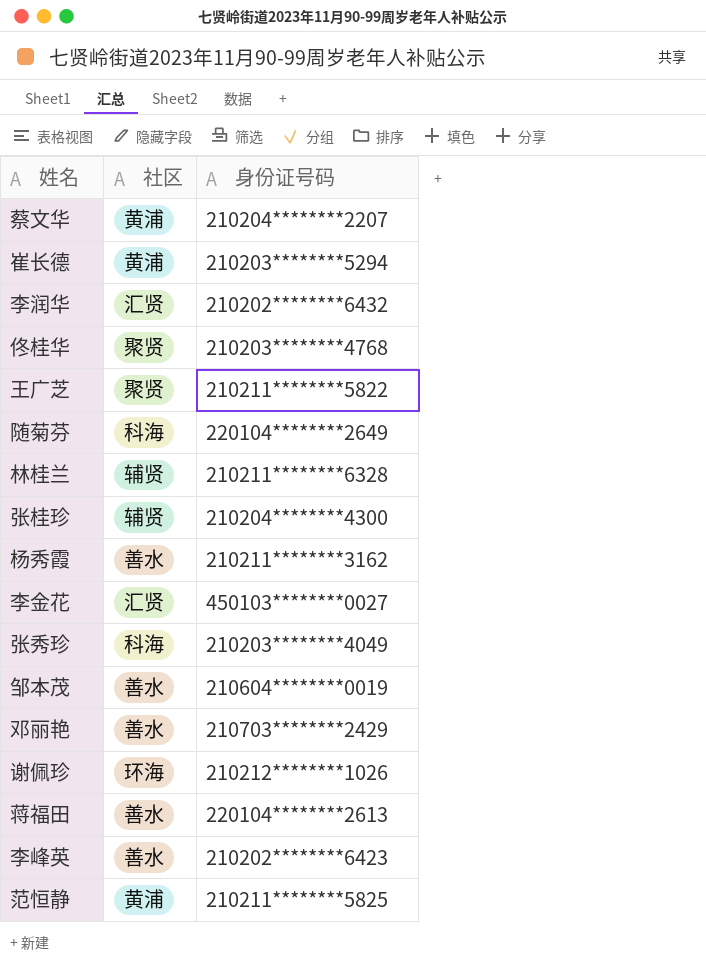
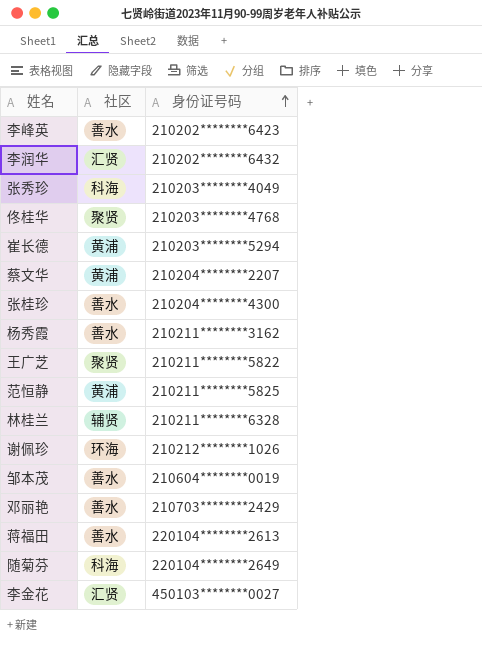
row order: none -> 身份证号码 ascending
张桂珍 | 社区: 辅贤 -> 善水

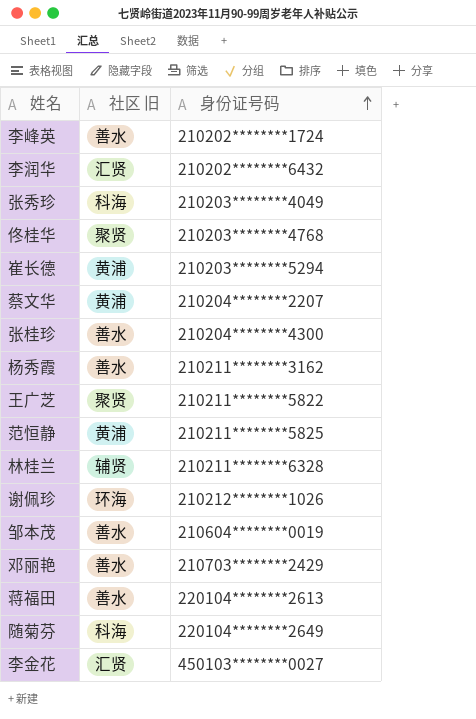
column name: 社区 -> 社区 旧
李峰英 | 身份证号码: 210202********6423 -> 210202********1724

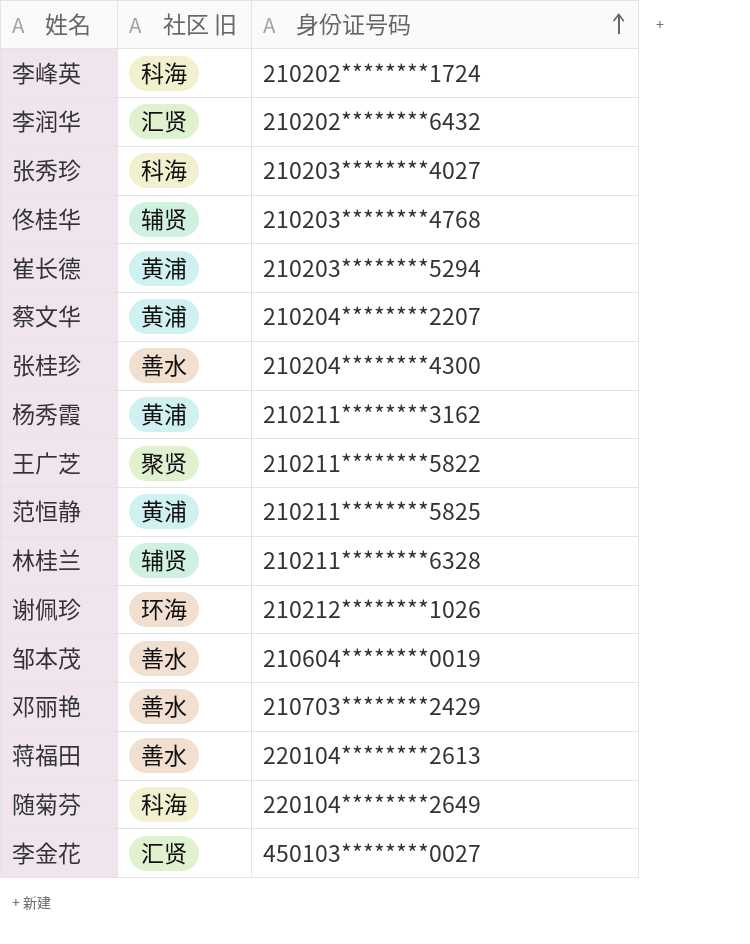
李峰英 | 社区 旧: 善水 -> 科海
张秀珍 | 身份证号码: 210203********4049 -> 210203********4027
佟桂华 | 社区 旧: 聚贤 -> 辅贤
杨秀霞 | 社区 旧: 善水 -> 黄浦

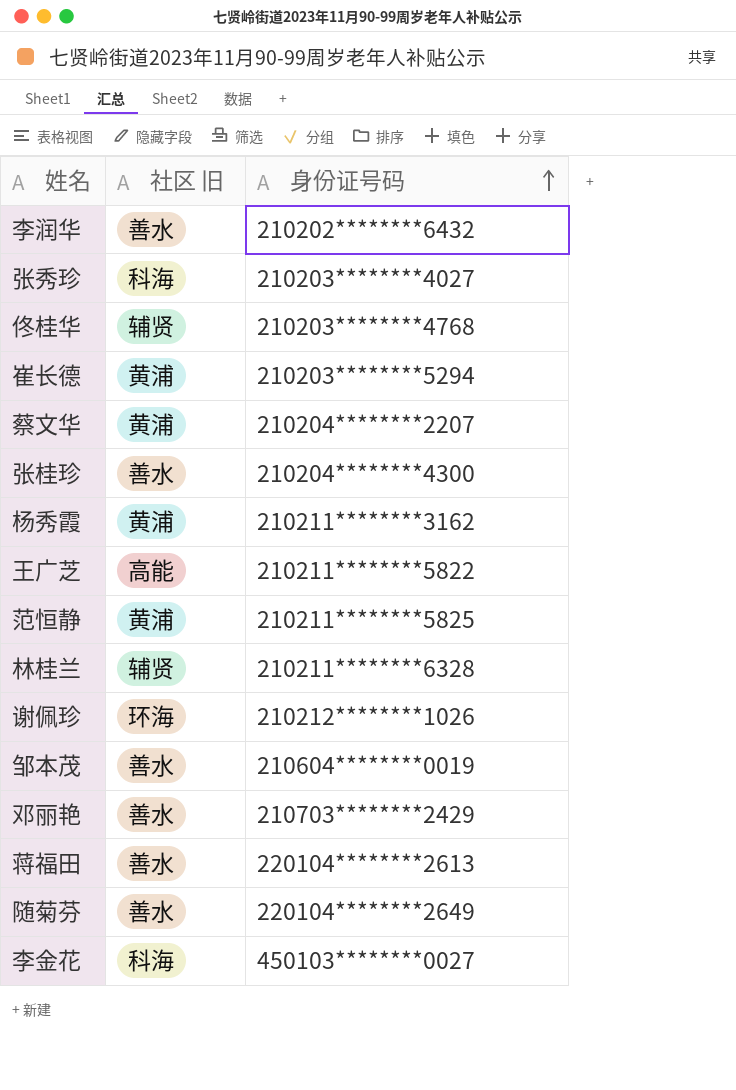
row 李峰英: 科海 | 210202********1724 -> none
李润华 | 社区 旧: 汇贤 -> 善水
王广芝 | 社区 旧: 聚贤 -> 高能
随菊芬 | 社区 旧: 科海 -> 善水
李金花 | 社区 旧: 汇贤 -> 科海

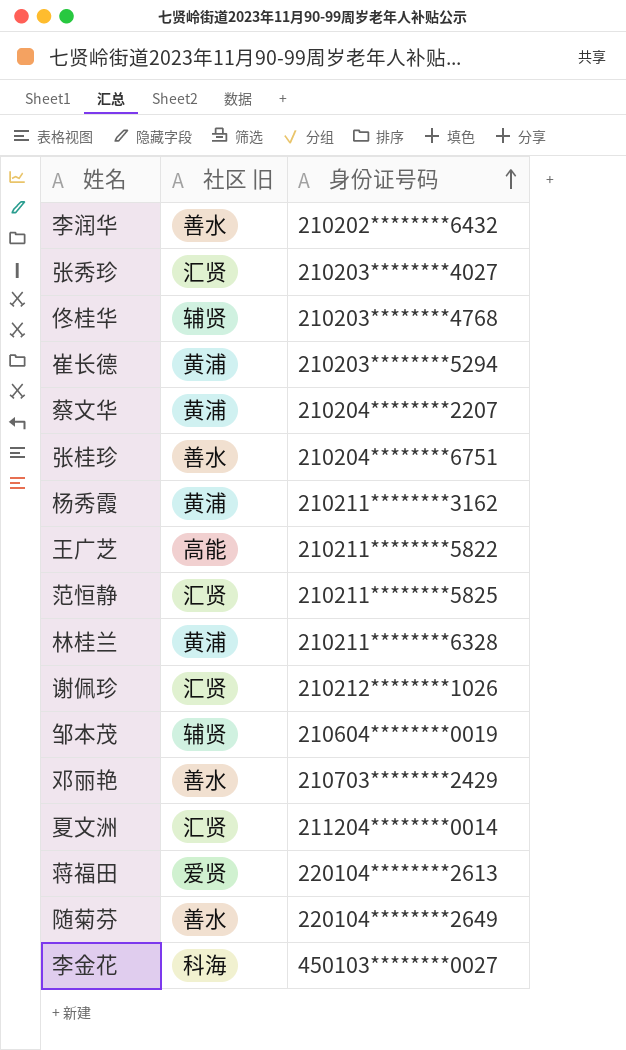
张秀珍 | 社区 旧: 科海 -> 汇贤
张桂珍 | 身份证号码: 210204********4300 -> 210204********6751
范恒静 | 社区 旧: 黄浦 -> 汇贤
林桂兰 | 社区 旧: 辅贤 -> 黄浦
谢佩珍 | 社区 旧: 环海 -> 汇贤
邹本茂 | 社区 旧: 善水 -> 辅贤
row 夏文洲: none -> 汇贤 | 211204********0014
蒋福田 | 社区 旧: 善水 -> 爱贤

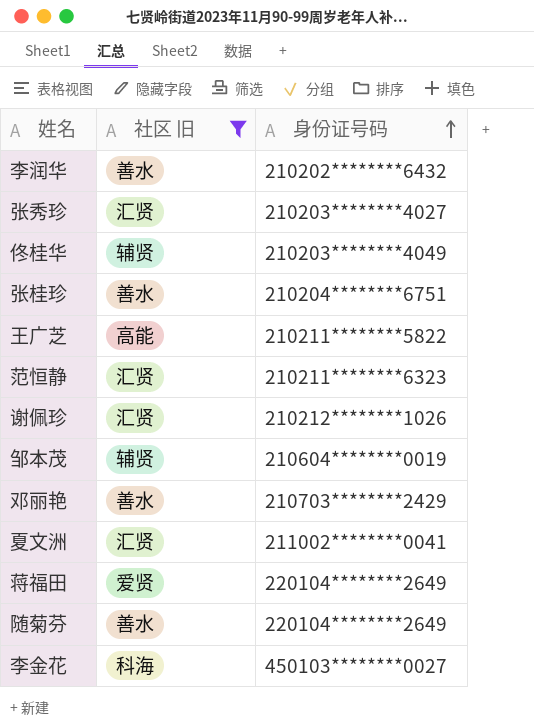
filter: none -> 社区 旧 != 黄浦
佟桂华 | 身份证号码: 210203********4768 -> 210203********4049
范恒静 | 身份证号码: 210211********5825 -> 210211********6323
夏文洲 | 身份证号码: 211204********0014 -> 211002********0041
蒋福田 | 身份证号码: 220104********2613 -> 220104********2649

